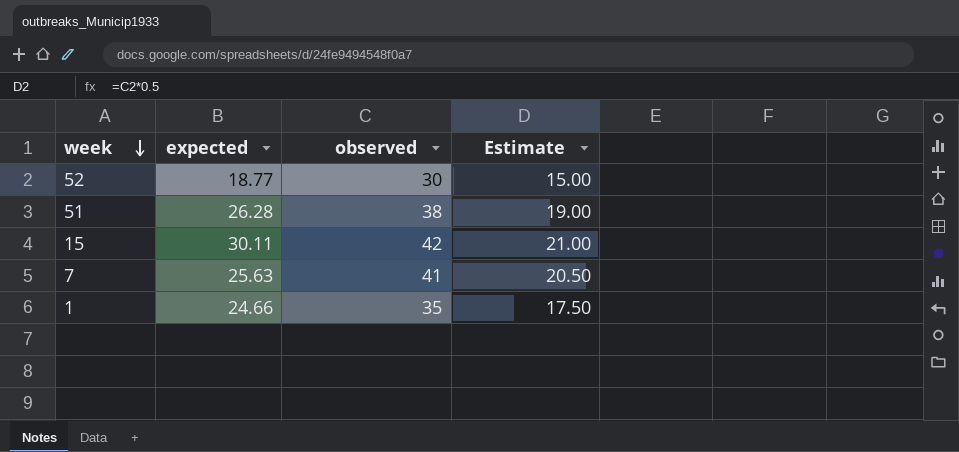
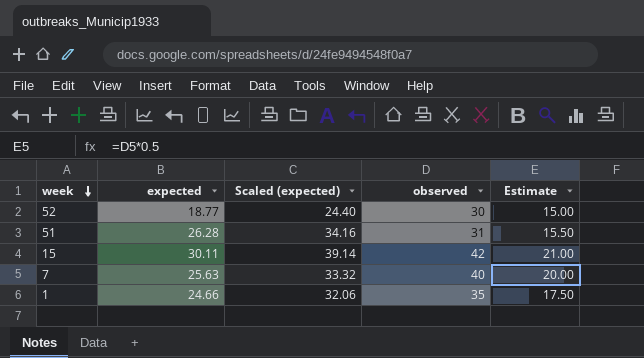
column Scaled (expected) | formula: none -> [expected] * 1.3
51 | observed: 38 -> 31
51 | Estimate: 19.00 -> 15.50
7 | observed: 41 -> 40
7 | Estimate: 20.50 -> 20.00

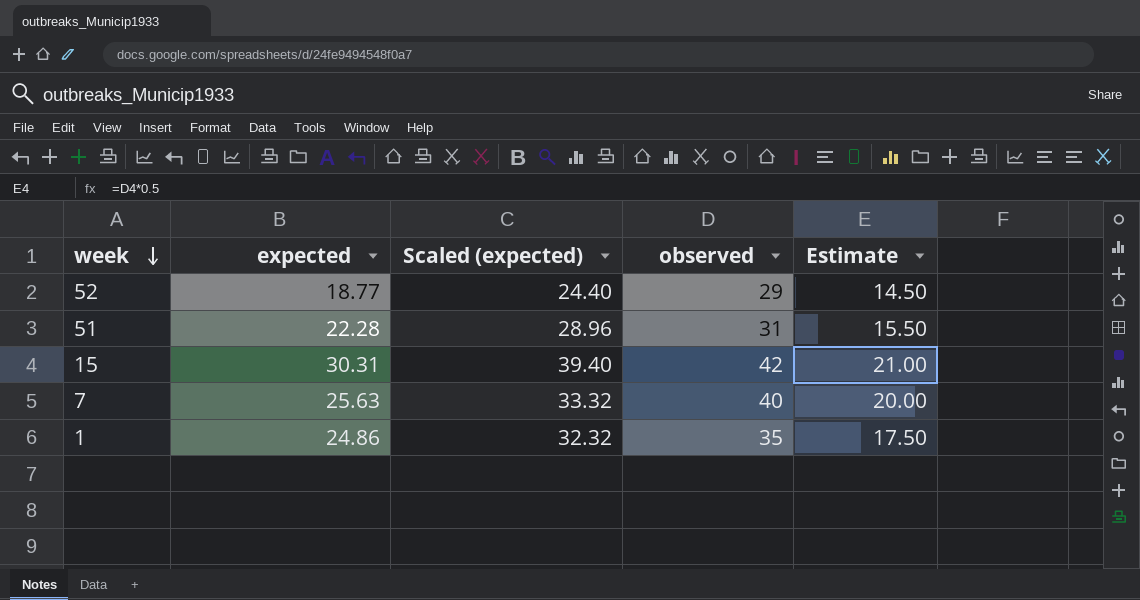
52 | observed: 30 -> 29
52 | Estimate: 15.00 -> 14.50
51 | expected: 26.28 -> 22.28
51 | Scaled (expected): 34.16 -> 28.96
15 | expected: 30.11 -> 30.31
15 | Scaled (expected): 39.14 -> 39.40
1 | expected: 24.66 -> 24.86
1 | Scaled (expected): 32.06 -> 32.32

